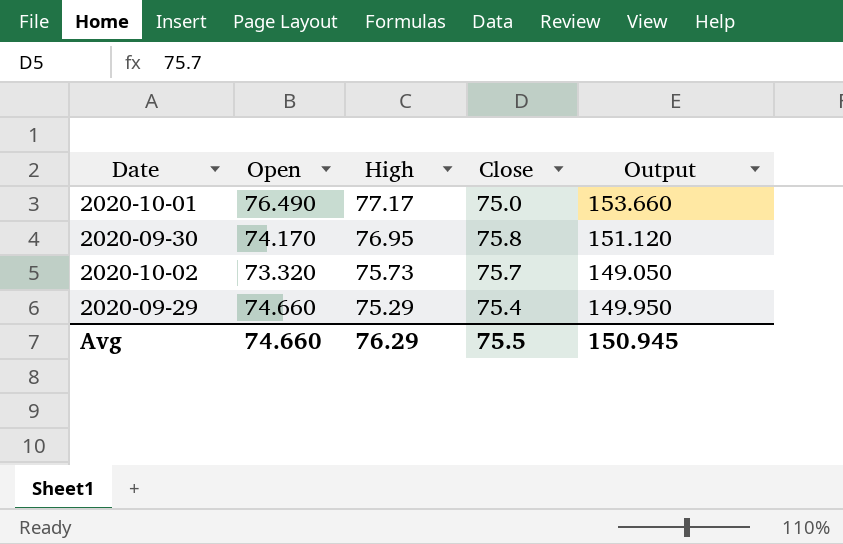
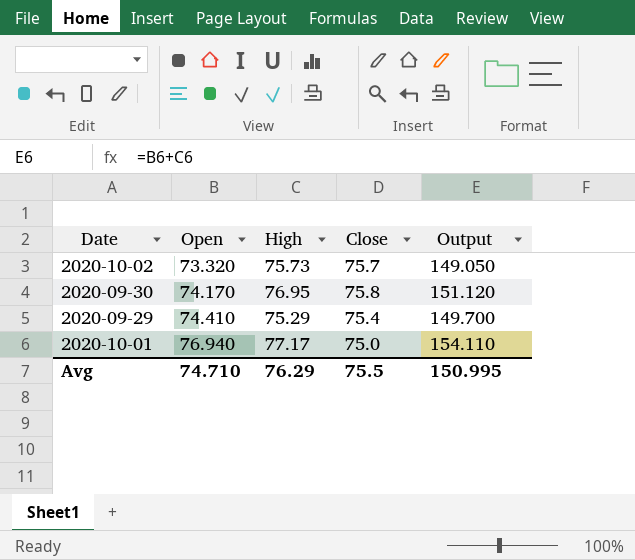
row order: High descending -> Open ascending
2020-09-29 | Open: 74.660 -> 74.410
2020-09-29 | Output: 149.950 -> 149.700
2020-10-01 | Open: 76.490 -> 76.940
2020-10-01 | Output: 153.660 -> 154.110
Avg | Open: 74.660 -> 74.710
Avg | Output: 150.945 -> 150.995

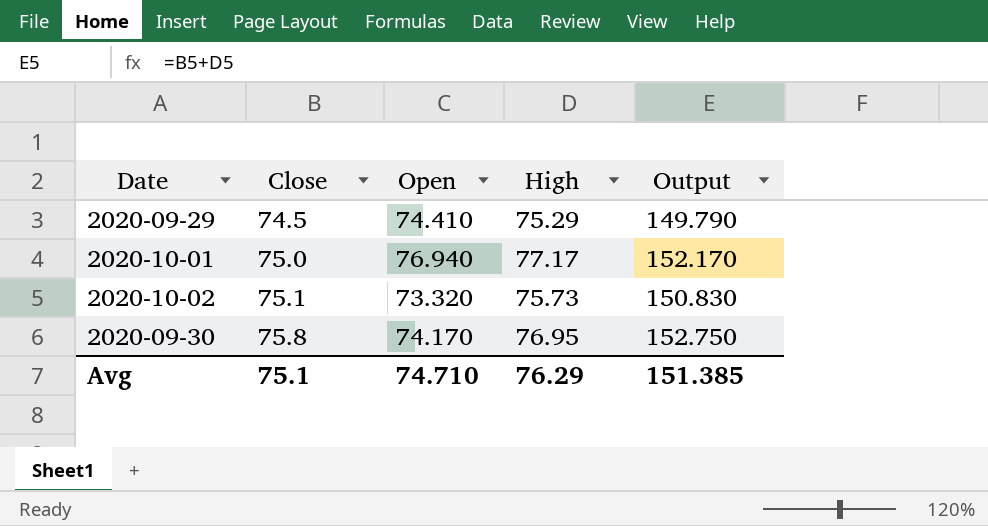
row order: Open ascending -> Close ascending
column Close | position: 4 -> 2
column Output | formula: [Open] + [High] -> [Close] + [High]
2020-09-29 | Close: 75.4 -> 74.5
2020-10-02 | Close: 75.7 -> 75.1
Avg | Close: 75.5 -> 75.1
Avg | Output: 150.995 -> 151.385

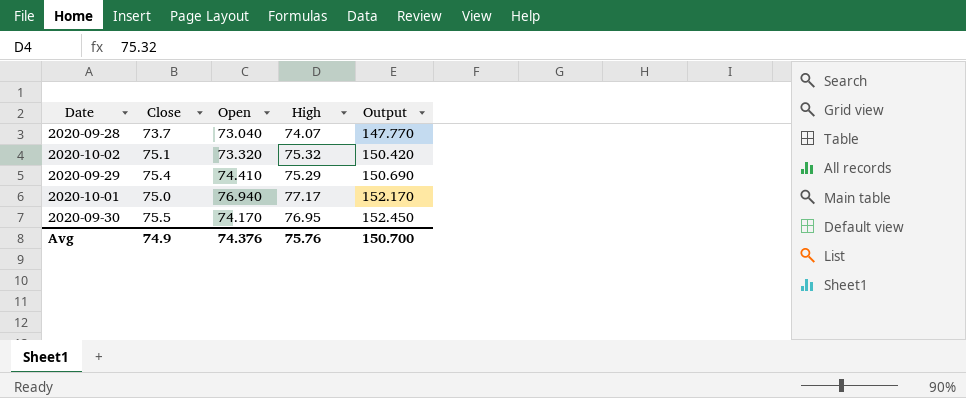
row order: Close ascending -> Output ascending
row 2020-09-28: none -> 73.7 | 73.040 | 74.07 | 147.770
2020-10-02 | High: 75.73 -> 75.32
2020-10-02 | Output: 150.830 -> 150.420
2020-09-29 | Close: 74.5 -> 75.4
2020-09-29 | Output: 149.790 -> 150.690
2020-09-30 | Close: 75.8 -> 75.5
2020-09-30 | Output: 152.750 -> 152.450
Avg | Close: 75.1 -> 74.9
Avg | Open: 74.710 -> 74.376
Avg | High: 76.29 -> 75.76
Avg | Output: 151.385 -> 150.700

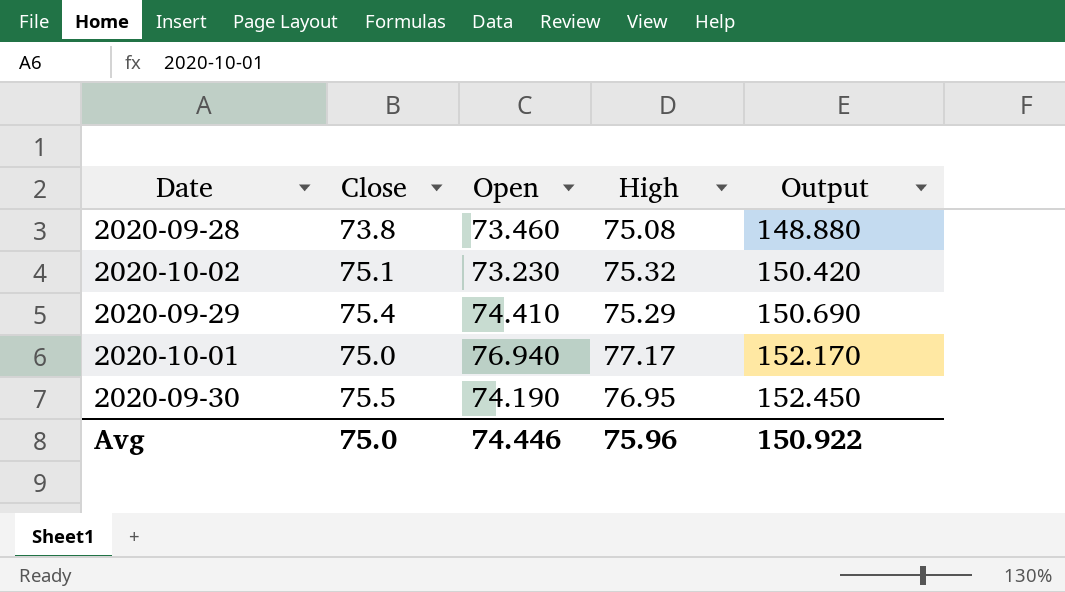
2020-09-28 | Close: 73.7 -> 73.8
2020-09-28 | Open: 73.040 -> 73.460
2020-09-28 | High: 74.07 -> 75.08
2020-09-28 | Output: 147.770 -> 148.880
2020-10-02 | Open: 73.320 -> 73.230
2020-09-30 | Open: 74.170 -> 74.190
Avg | Close: 74.9 -> 75.0
Avg | Open: 74.376 -> 74.446
Avg | High: 75.76 -> 75.96
Avg | Output: 150.700 -> 150.922

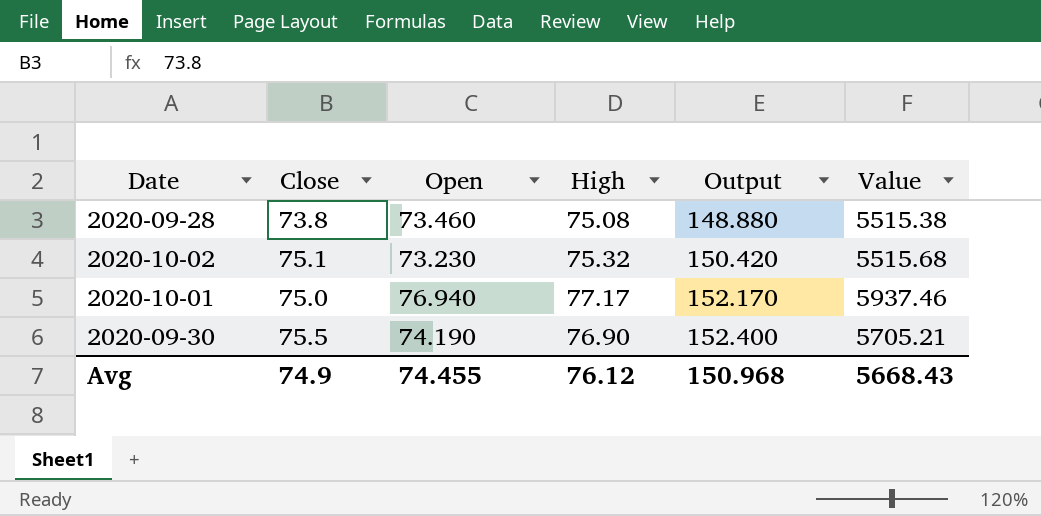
column Value | formula: none -> [Open] * [High]
row 2020-09-29: 75.4 | 74.410 | 75.29 | 150.690 -> none
2020-09-30 | High: 76.95 -> 76.90
2020-09-30 | Output: 152.450 -> 152.400
Avg | Close: 75.0 -> 74.9
Avg | Open: 74.446 -> 74.455
Avg | High: 75.96 -> 76.12
Avg | Output: 150.922 -> 150.968

